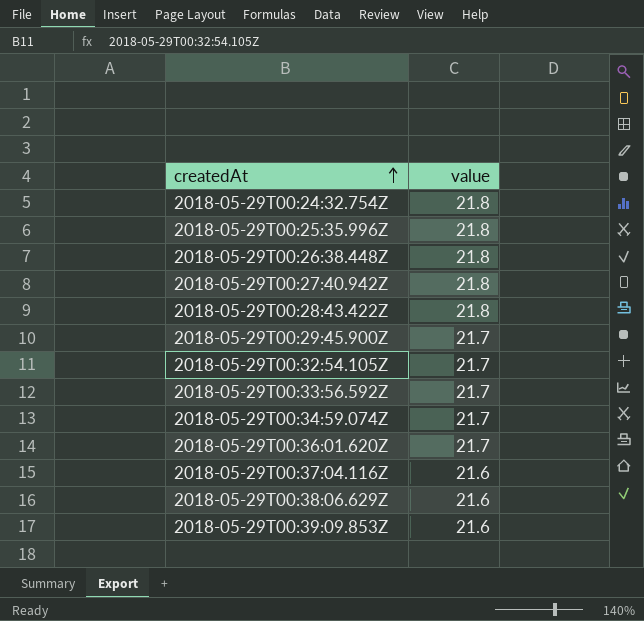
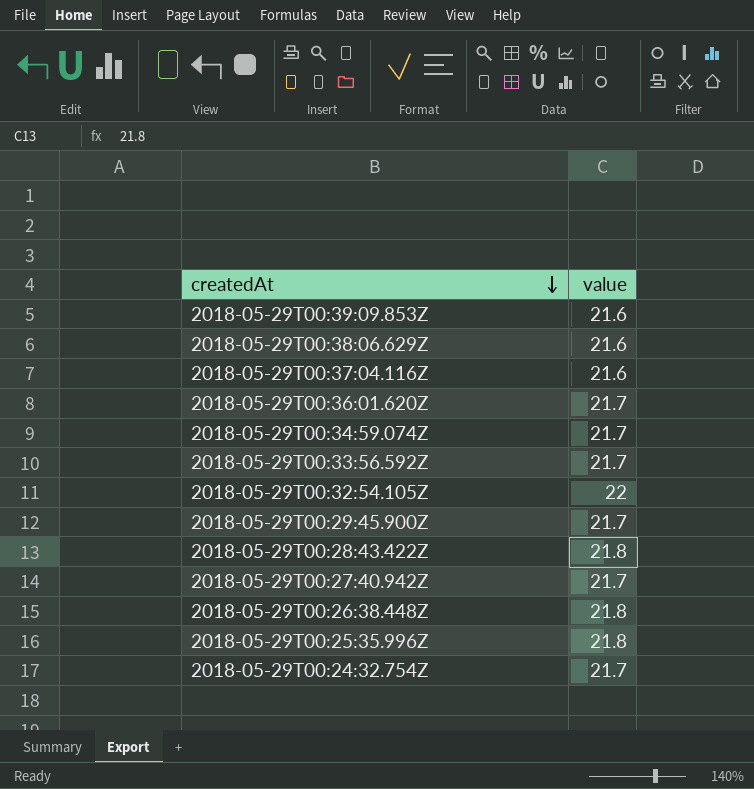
row order: createdAt ascending -> createdAt descending
2018-05-29T00:32:54.105Z | value: 21.7 -> 22
2018-05-29T00:27:40.942Z | value: 21.8 -> 21.7
2018-05-29T00:24:32.754Z | value: 21.8 -> 21.7

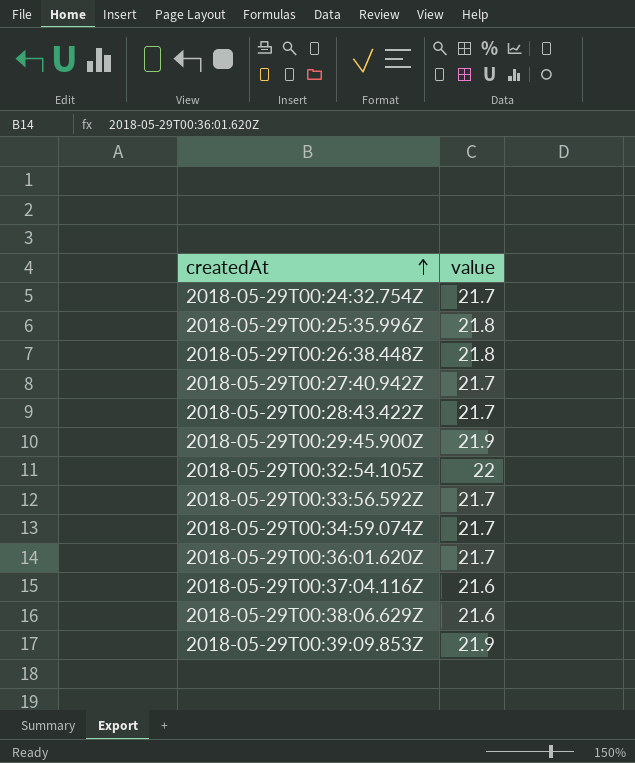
row order: createdAt descending -> createdAt ascending
2018-05-29T00:28:43.422Z | value: 21.8 -> 21.7
2018-05-29T00:29:45.900Z | value: 21.7 -> 21.9
2018-05-29T00:39:09.853Z | value: 21.6 -> 21.9

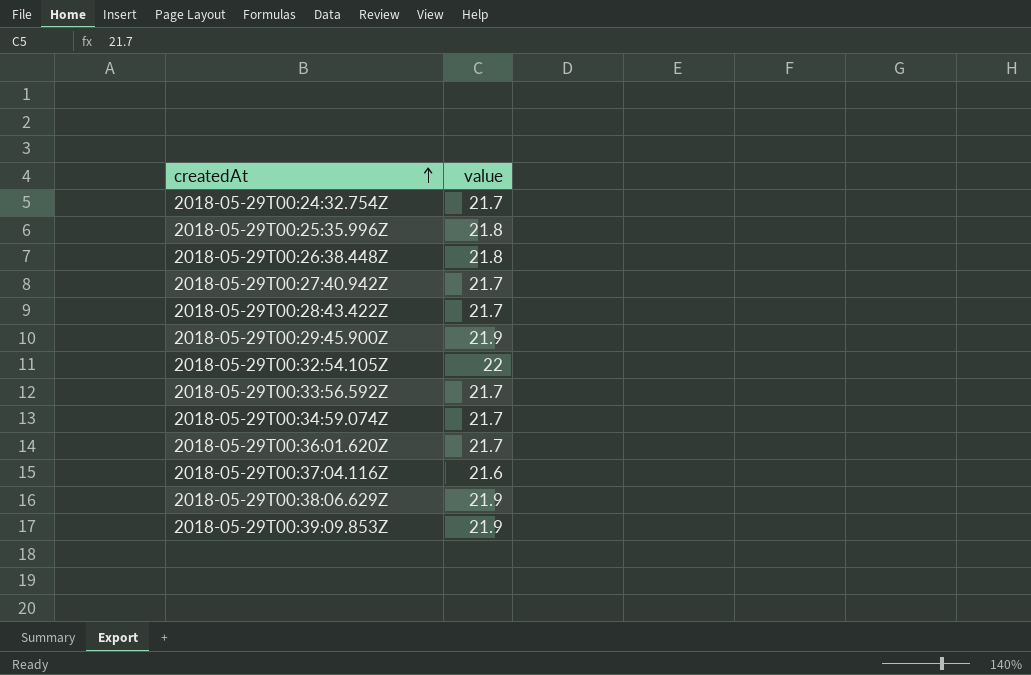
2018-05-29T00:38:06.629Z | value: 21.6 -> 21.9

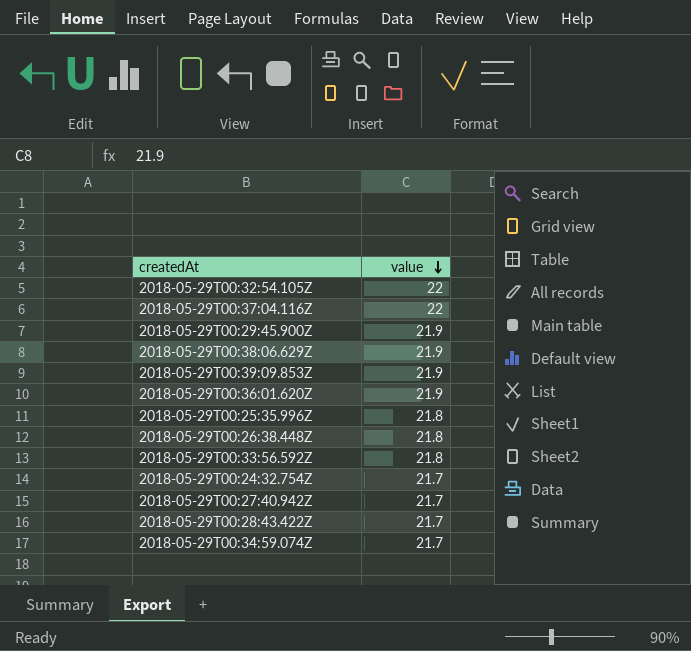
row order: createdAt ascending -> value descending
2018-05-29T00:37:04.116Z | value: 21.6 -> 22
2018-05-29T00:36:01.620Z | value: 21.7 -> 21.9
2018-05-29T00:33:56.592Z | value: 21.7 -> 21.8

